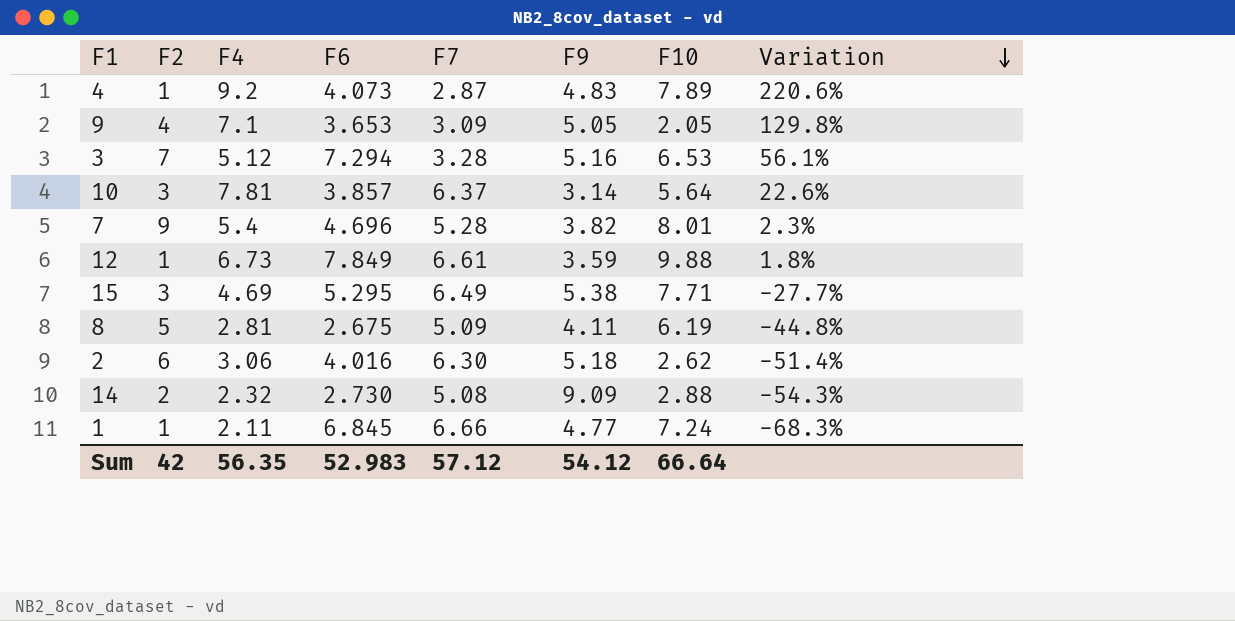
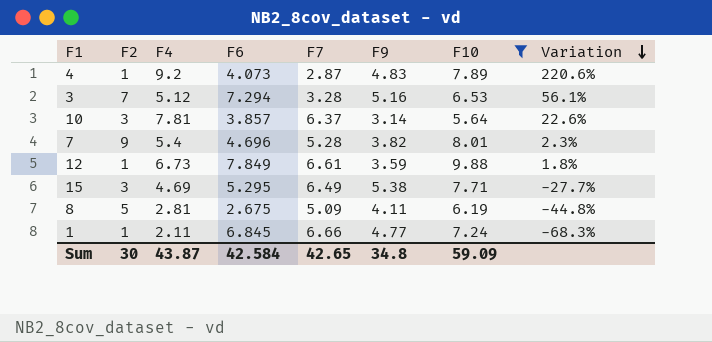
filter: none -> F10 >= 5.64
Sum | F2: 42 -> 30
Sum | F4: 56.35 -> 43.87
Sum | F6: 52.983 -> 42.584
Sum | F7: 57.12 -> 42.65
Sum | F9: 54.12 -> 34.8
Sum | F10: 66.64 -> 59.09

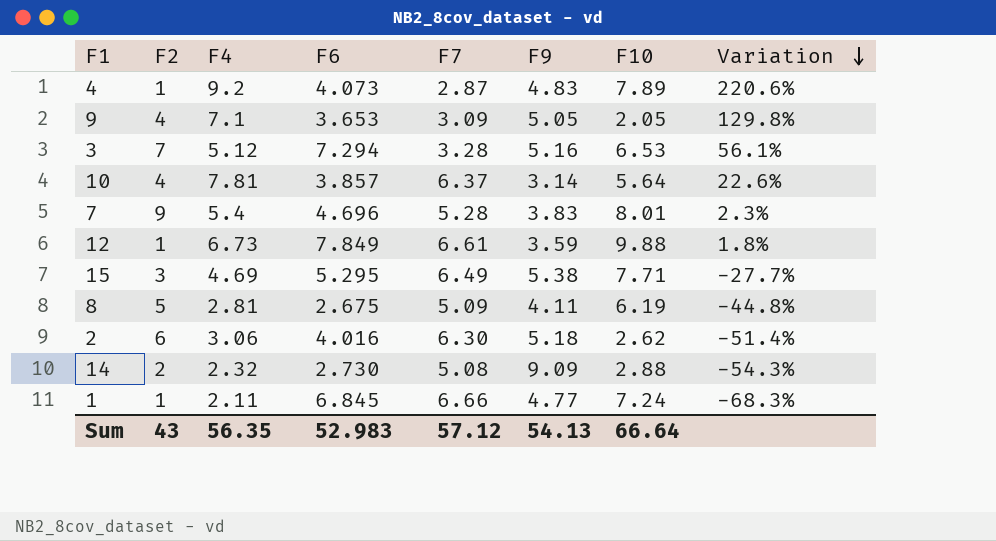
filter: F10 >= 5.64 -> none
10 | F2: 3 -> 4
7 | F9: 3.82 -> 3.83
Sum | F2: 30 -> 43
Sum | F4: 43.87 -> 56.35
Sum | F6: 42.584 -> 52.983
Sum | F7: 42.65 -> 57.12
Sum | F9: 34.8 -> 54.13
Sum | F10: 59.09 -> 66.64

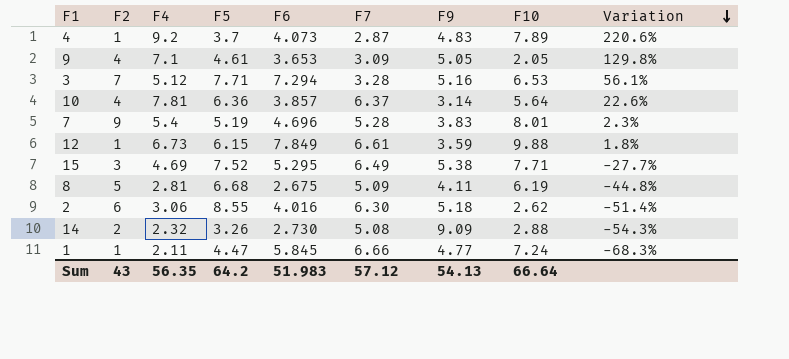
column F5 | position: none -> 4
1 | F6: 6.845 -> 5.845
Sum | F6: 52.983 -> 51.983

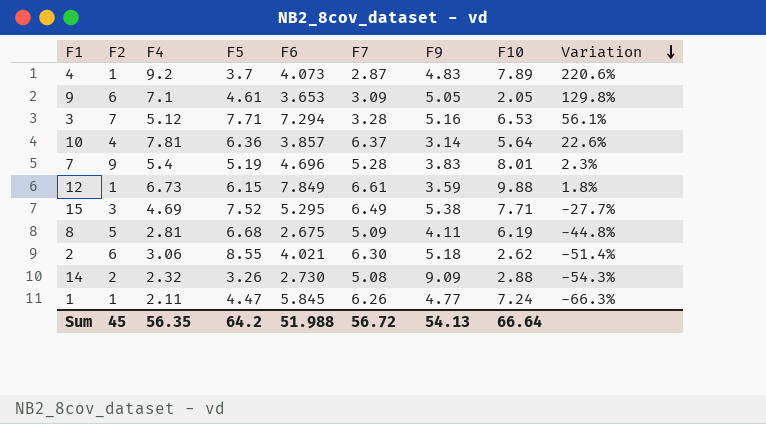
9 | F2: 4 -> 6
2 | F6: 4.016 -> 4.021
1 | F7: 6.66 -> 6.26
1 | Variation: -68.3% -> -66.3%
Sum | F2: 43 -> 45
Sum | F6: 51.983 -> 51.988
Sum | F7: 57.12 -> 56.72

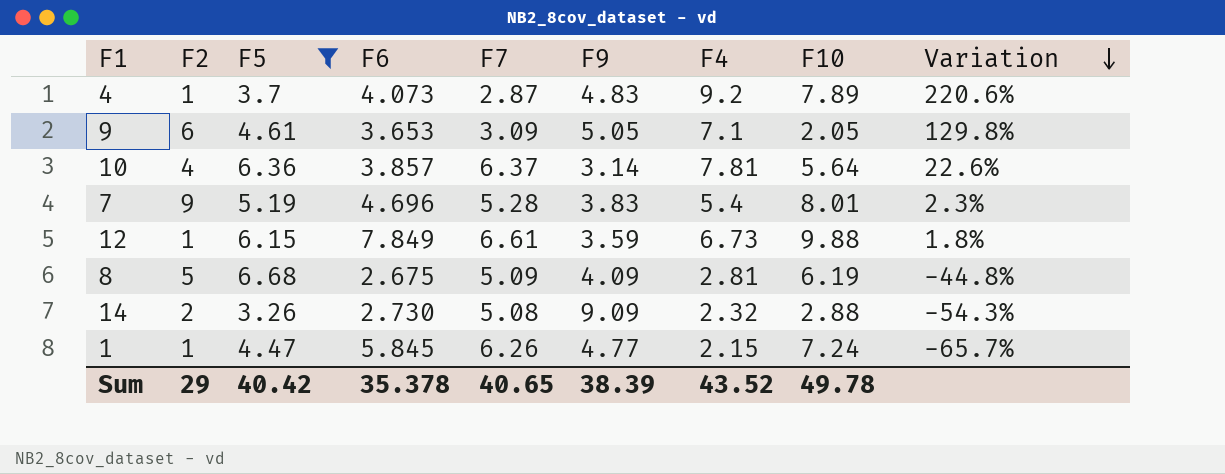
filter: none -> F5 <= 6.68
column F4 | position: 3 -> 7
8 | F9: 4.11 -> 4.09
1 | F4: 2.11 -> 2.15
1 | Variation: -66.3% -> -65.7%
Sum | F2: 45 -> 29
Sum | F5: 64.2 -> 40.42
Sum | F6: 51.988 -> 35.378
Sum | F7: 56.72 -> 40.65
Sum | F9: 54.13 -> 38.39
Sum | F4: 56.35 -> 43.52
Sum | F10: 66.64 -> 49.78

